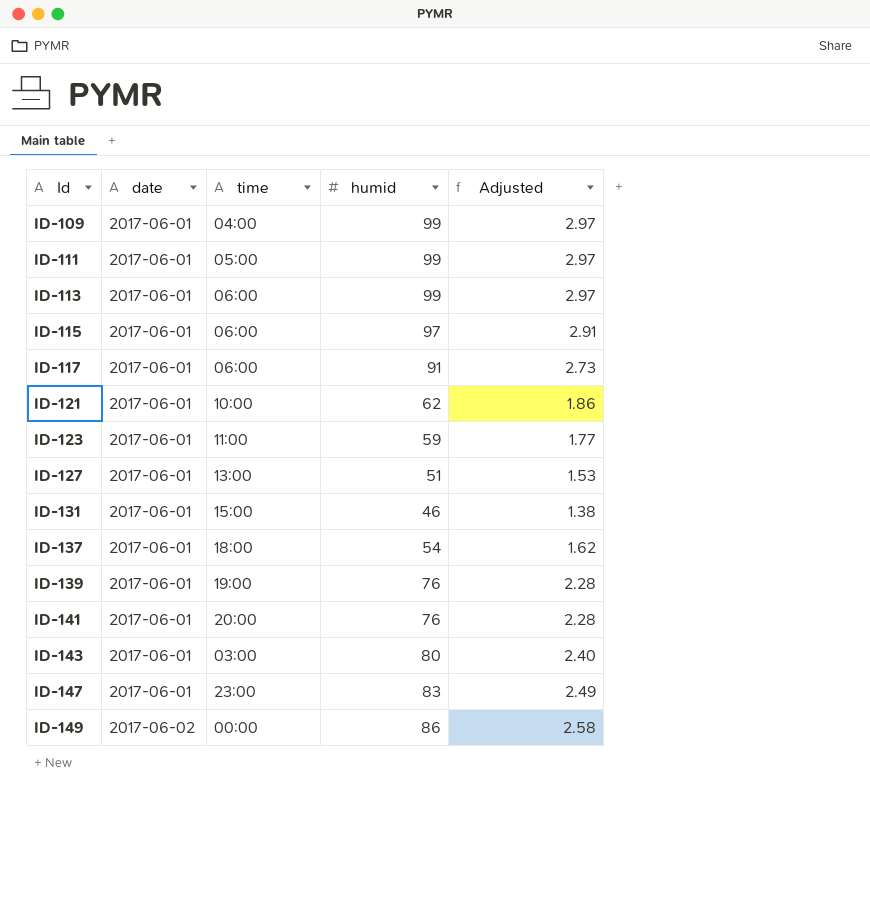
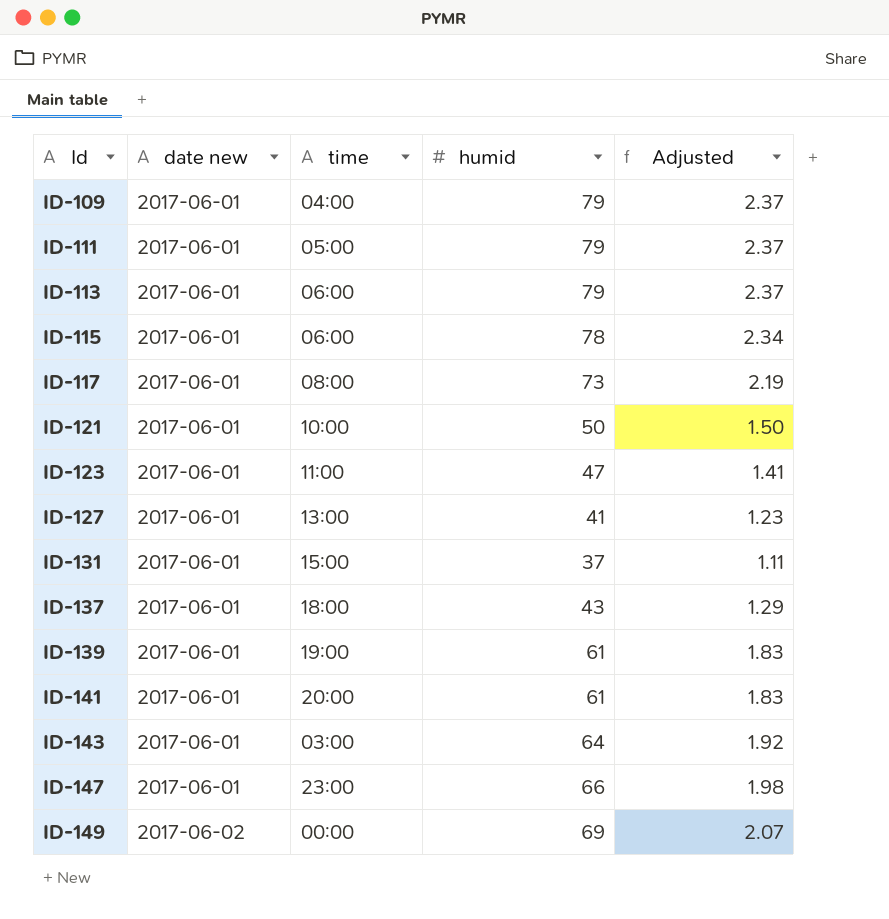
column name: date -> date new
ID-109 | humid: 99 -> 79
ID-109 | Adjusted: 2.97 -> 2.37
ID-111 | humid: 99 -> 79
ID-111 | Adjusted: 2.97 -> 2.37
ID-113 | humid: 99 -> 79
ID-113 | Adjusted: 2.97 -> 2.37
ID-115 | humid: 97 -> 78
ID-115 | Adjusted: 2.91 -> 2.34
ID-117 | time: 06:00 -> 08:00
ID-117 | humid: 91 -> 73
ID-117 | Adjusted: 2.73 -> 2.19
ID-121 | humid: 62 -> 50
ID-121 | Adjusted: 1.86 -> 1.50
ID-123 | humid: 59 -> 47
ID-123 | Adjusted: 1.77 -> 1.41
ID-127 | humid: 51 -> 41
ID-127 | Adjusted: 1.53 -> 1.23
ID-131 | humid: 46 -> 37
ID-131 | Adjusted: 1.38 -> 1.11
ID-137 | humid: 54 -> 43
ID-137 | Adjusted: 1.62 -> 1.29
ID-139 | humid: 76 -> 61
ID-139 | Adjusted: 2.28 -> 1.83
ID-141 | humid: 76 -> 61
ID-141 | Adjusted: 2.28 -> 1.83
ID-143 | humid: 80 -> 64
ID-143 | Adjusted: 2.40 -> 1.92
ID-147 | humid: 83 -> 66
ID-147 | Adjusted: 2.49 -> 1.98
ID-149 | humid: 86 -> 69
ID-149 | Adjusted: 2.58 -> 2.07

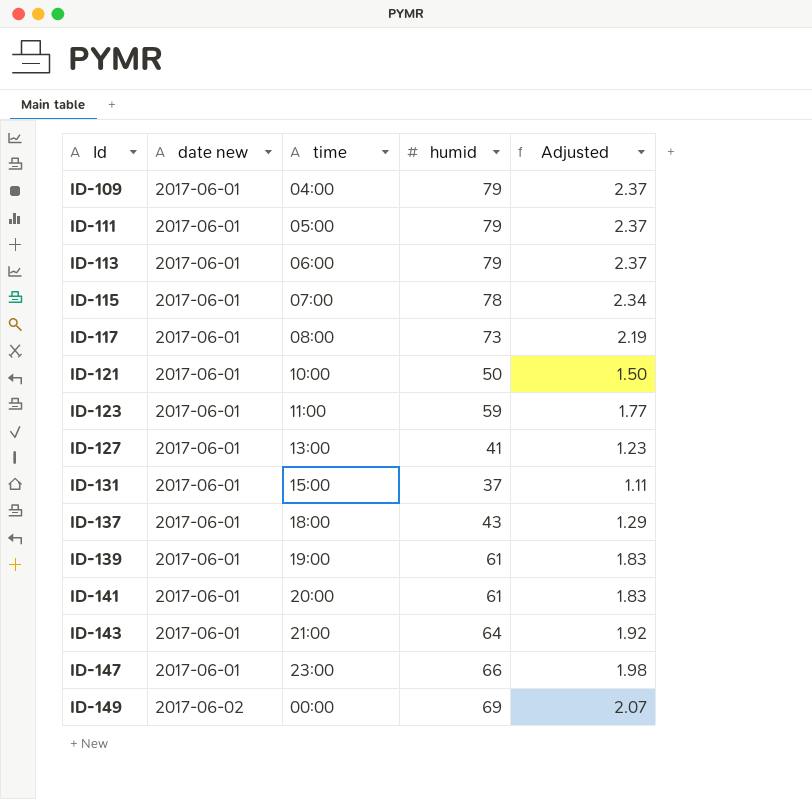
ID-115 | time: 06:00 -> 07:00
ID-123 | humid: 47 -> 59
ID-123 | Adjusted: 1.41 -> 1.77
ID-143 | time: 03:00 -> 21:00

